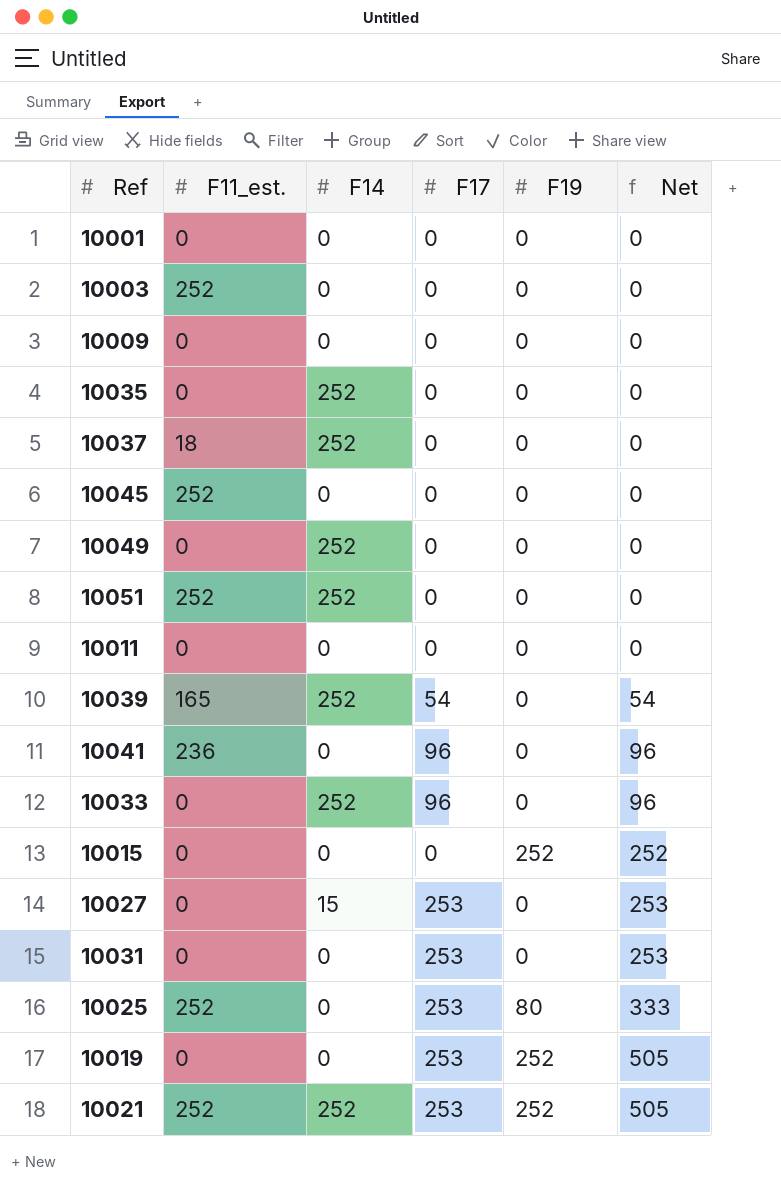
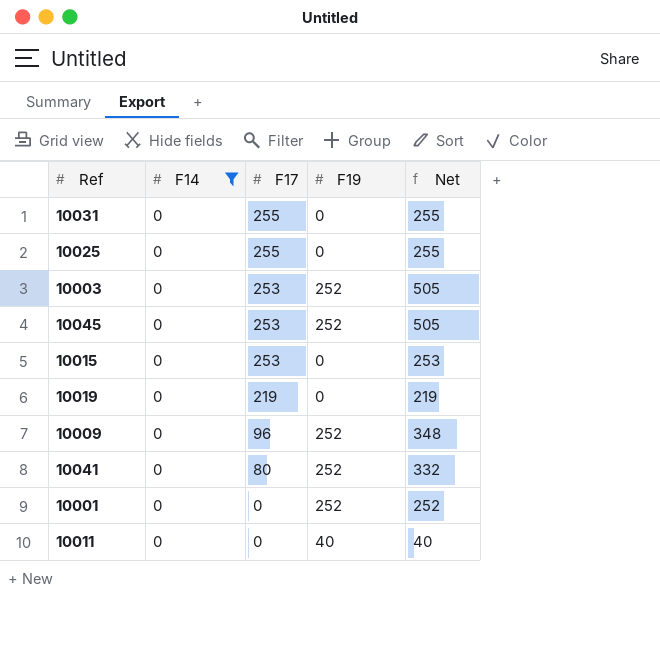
filter: none -> F14 = 0
row order: Net ascending -> F17 descending
column F11_est. | position: 2 -> none
10031 | F17: 253 -> 255
10031 | Net: 253 -> 255
10025 | F17: 253 -> 255
10025 | F19: 80 -> 0
10025 | Net: 333 -> 255
10003 | F17: 0 -> 253
10003 | F19: 0 -> 252
10003 | Net: 0 -> 505
10045 | F17: 0 -> 253
10045 | F19: 0 -> 252
10045 | Net: 0 -> 505
10015 | F17: 0 -> 253
10015 | F19: 252 -> 0
10015 | Net: 252 -> 253
10019 | F17: 253 -> 219
10019 | F19: 252 -> 0
10019 | Net: 505 -> 219
10009 | F17: 0 -> 96
10009 | F19: 0 -> 252
10009 | Net: 0 -> 348
10041 | F17: 96 -> 80
10041 | F19: 0 -> 252
10041 | Net: 96 -> 332
10001 | F19: 0 -> 252
10001 | Net: 0 -> 252
10011 | F19: 0 -> 40
10011 | Net: 0 -> 40

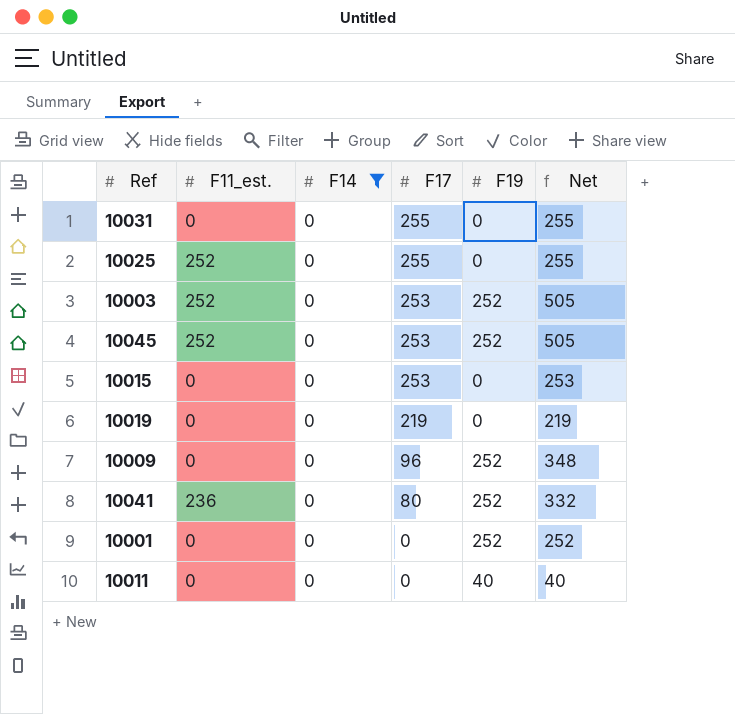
column F11_est. | position: none -> 2

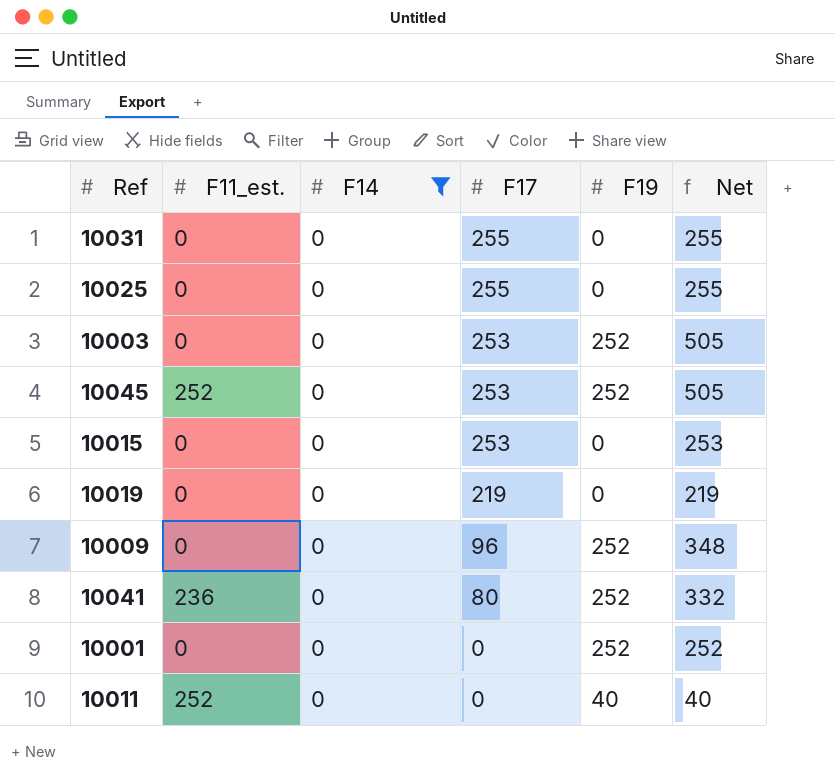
10025 | F11_est.: 252 -> 0
10003 | F11_est.: 252 -> 0
10011 | F11_est.: 0 -> 252

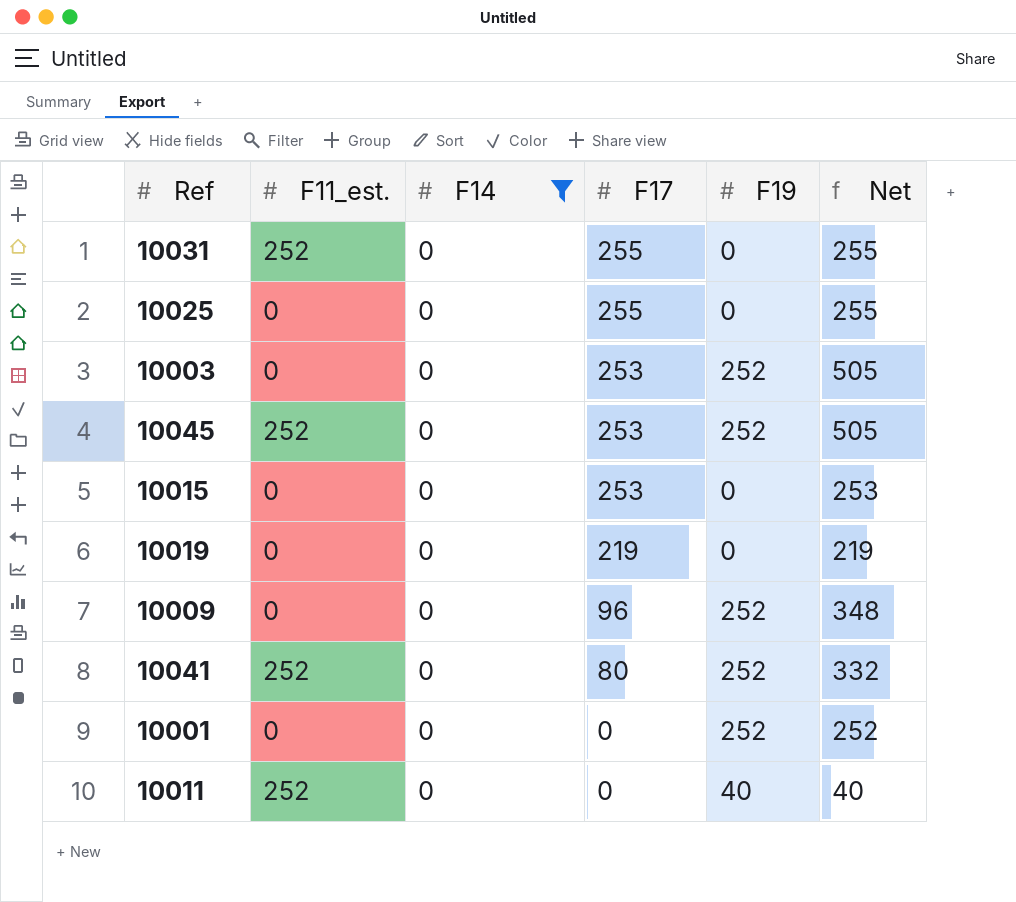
10031 | F11_est.: 0 -> 252
10041 | F11_est.: 236 -> 252

